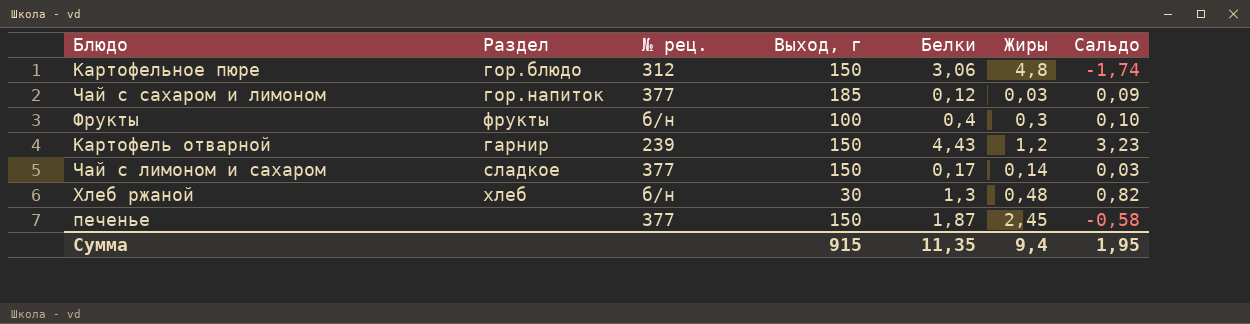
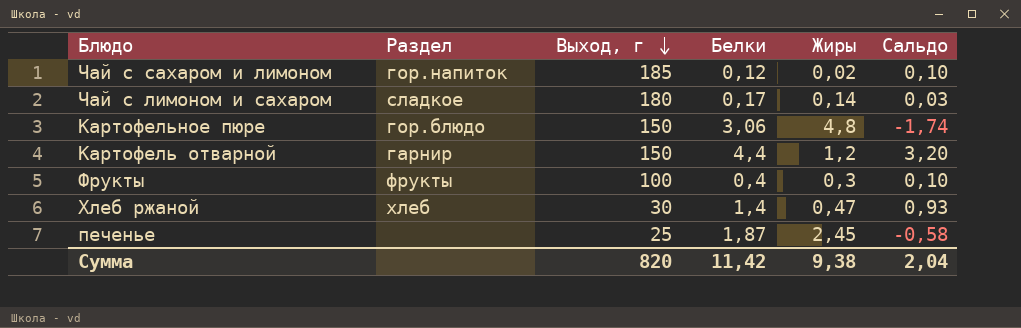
row order: none -> Выход, г descending
column № рец. | position: 3 -> none
Чай с сахаром и лимоном | Жиры: 0,03 -> 0,02
Чай с сахаром и лимоном | Сальдо: 0,09 -> 0,10
Чай с лимоном и сахаром | Выход, г: 150 -> 180
Картофель отварной | Белки: 4,43 -> 4,4
Картофель отварной | Сальдо: 3,23 -> 3,20
Хлеб ржаной | Белки: 1,3 -> 1,4
Хлеб ржаной | Жиры: 0,48 -> 0,47
Хлеб ржаной | Сальдо: 0,82 -> 0,93
печенье | Выход, г: 150 -> 25
Сумма | Выход, г: 915 -> 820
Сумма | Белки: 11,35 -> 11,42
Сумма | Жиры: 9,4 -> 9,38
Сумма | Сальдо: 1,95 -> 2,04

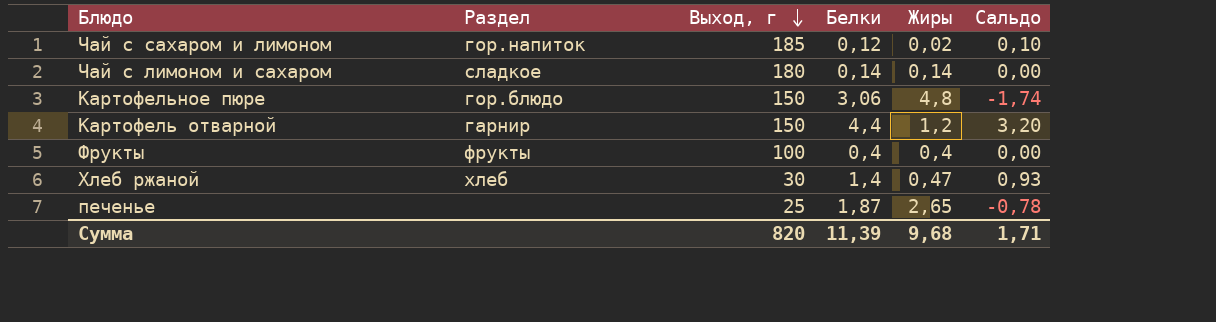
Чай с лимоном и сахаром | Белки: 0,17 -> 0,14
Чай с лимоном и сахаром | Сальдо: 0,03 -> 0,00
Фрукты | Жиры: 0,3 -> 0,4
Фрукты | Сальдо: 0,10 -> 0,00
печенье | Жиры: 2,45 -> 2,65
печенье | Сальдо: -0,58 -> -0,78
Сумма | Белки: 11,42 -> 11,39
Сумма | Жиры: 9,38 -> 9,68
Сумма | Сальдо: 2,04 -> 1,71

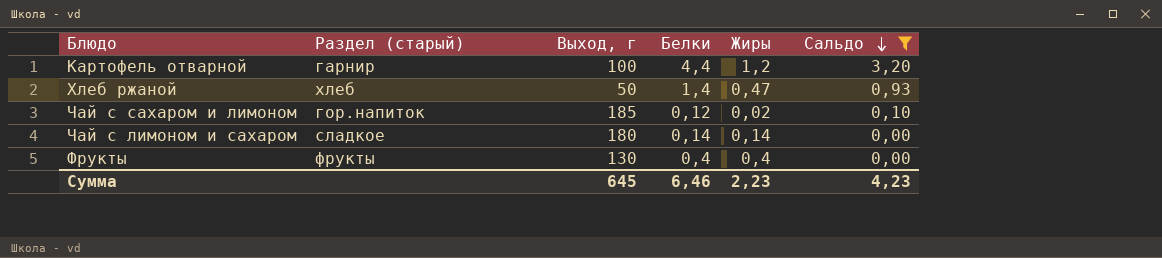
filter: none -> Сальдо >= 0,00
row order: Выход, г descending -> Сальдо descending
column name: Раздел -> Раздел (старый)
Картофель отварной | Выход, г: 150 -> 100
Хлеб ржаной | Выход, г: 30 -> 50
Фрукты | Выход, г: 100 -> 130
Сумма | Выход, г: 820 -> 645
Сумма | Белки: 11,39 -> 6,46
Сумма | Жиры: 9,68 -> 2,23
Сумма | Сальдо: 1,71 -> 4,23

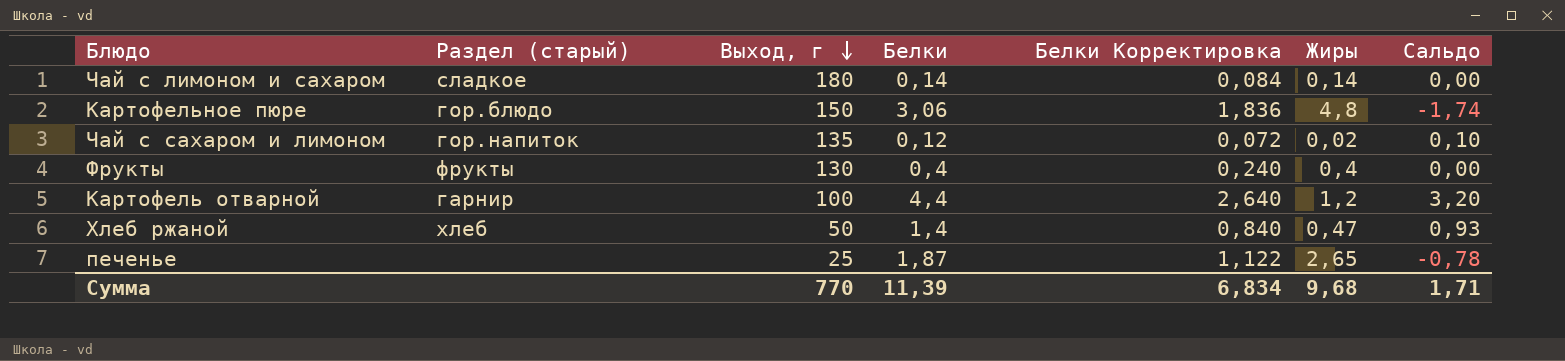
filter: Сальдо >= 0,00 -> none
row order: Сальдо descending -> Выход, г descending
column Белки Корректировка | formula: none -> [Белки] * 0,6
Чай с сахаром и лимоном | Выход, г: 185 -> 135
Сумма | Выход, г: 645 -> 770
Сумма | Белки: 6,46 -> 11,39
Сумма | Жиры: 2,23 -> 9,68
Сумма | Сальдо: 4,23 -> 1,71

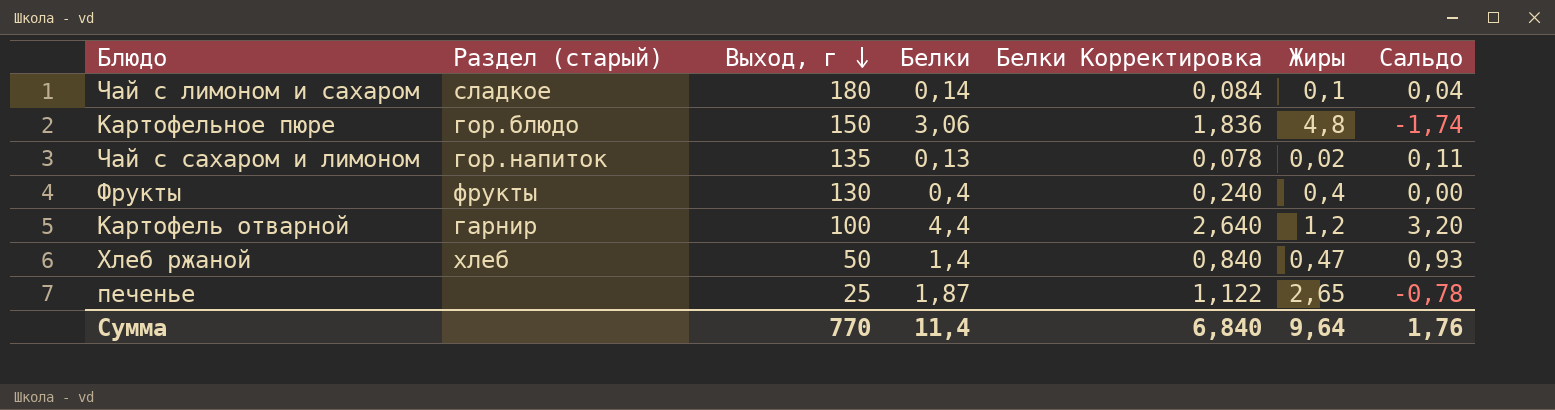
Чай с лимоном и сахаром | Жиры: 0,14 -> 0,1
Чай с лимоном и сахаром | Сальдо: 0,00 -> 0,04
Чай с сахаром и лимоном | Белки: 0,12 -> 0,13
Чай с сахаром и лимоном | Белки Корректировка: 0,072 -> 0,078
Чай с сахаром и лимоном | Сальдо: 0,10 -> 0,11
Сумма | Белки: 11,39 -> 11,4
Сумма | Белки Корректировка: 6,834 -> 6,840
Сумма | Жиры: 9,68 -> 9,64
Сумма | Сальдо: 1,71 -> 1,76

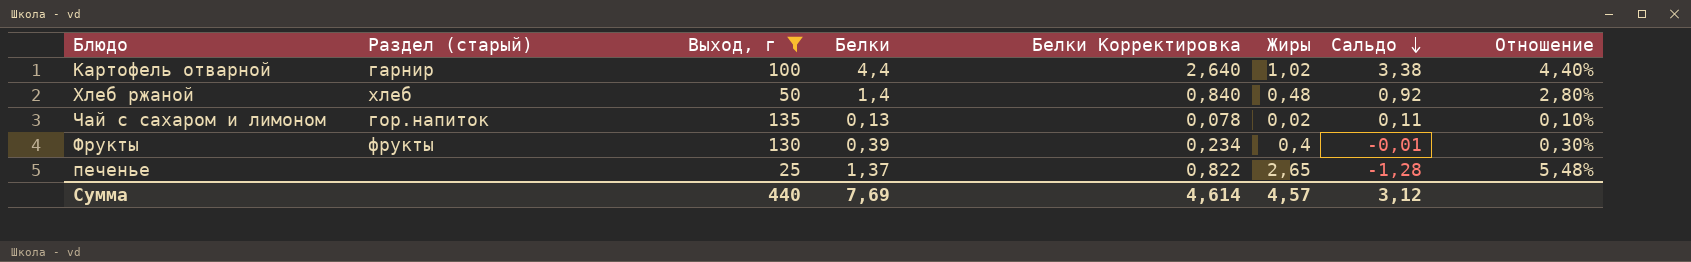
filter: none -> Выход, г <= 135
row order: Выход, г descending -> Сальдо descending
column Отношение | formula: none -> [Белки] / [Выход, г]
Картофель отварной | Жиры: 1,2 -> 1,02
Картофель отварной | Сальдо: 3,20 -> 3,38
Хлеб ржаной | Жиры: 0,47 -> 0,48
Хлеб ржаной | Сальдо: 0,93 -> 0,92
Фрукты | Белки: 0,4 -> 0,39
Фрукты | Белки Корректировка: 0,240 -> 0,234
Фрукты | Сальдо: 0,00 -> -0,01
печенье | Белки: 1,87 -> 1,37
печенье | Белки Корректировка: 1,122 -> 0,822
печенье | Сальдо: -0,78 -> -1,28
Сумма | Выход, г: 770 -> 440
Сумма | Белки: 11,4 -> 7,69
Сумма | Белки Корректировка: 6,840 -> 4,614
Сумма | Жиры: 9,64 -> 4,57
Сумма | Сальдо: 1,76 -> 3,12

